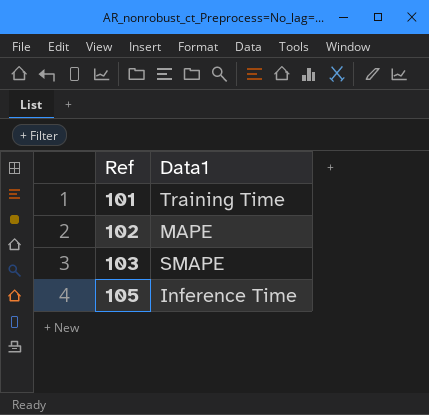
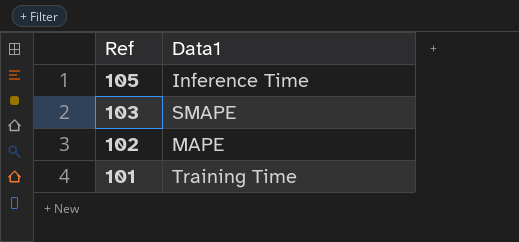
row order: Ref ascending -> Ref descending

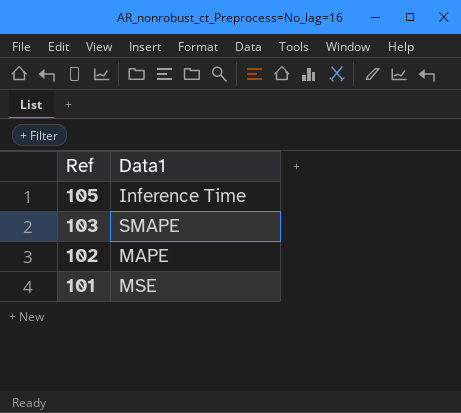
101 | Data1: Training Time -> MSE

